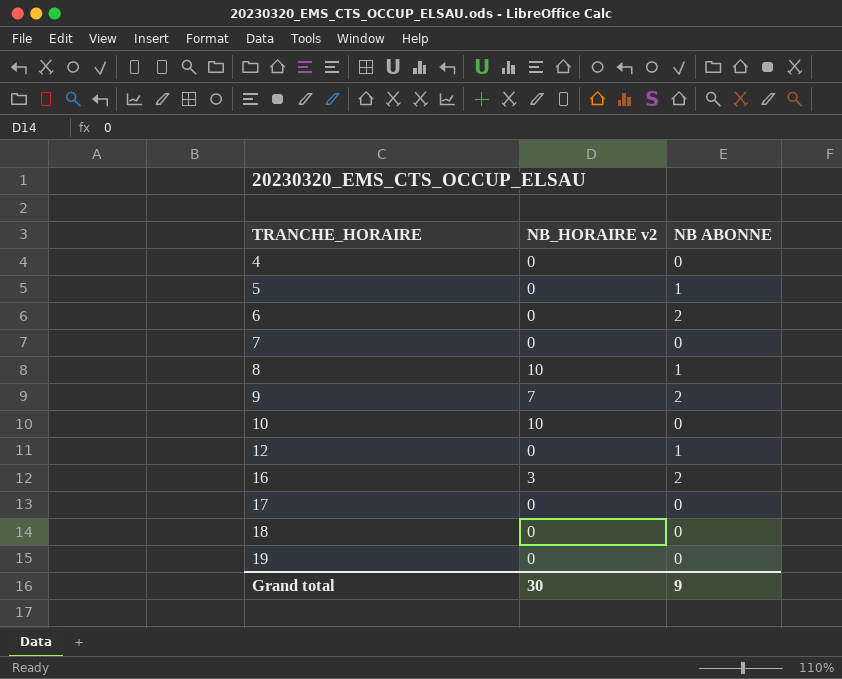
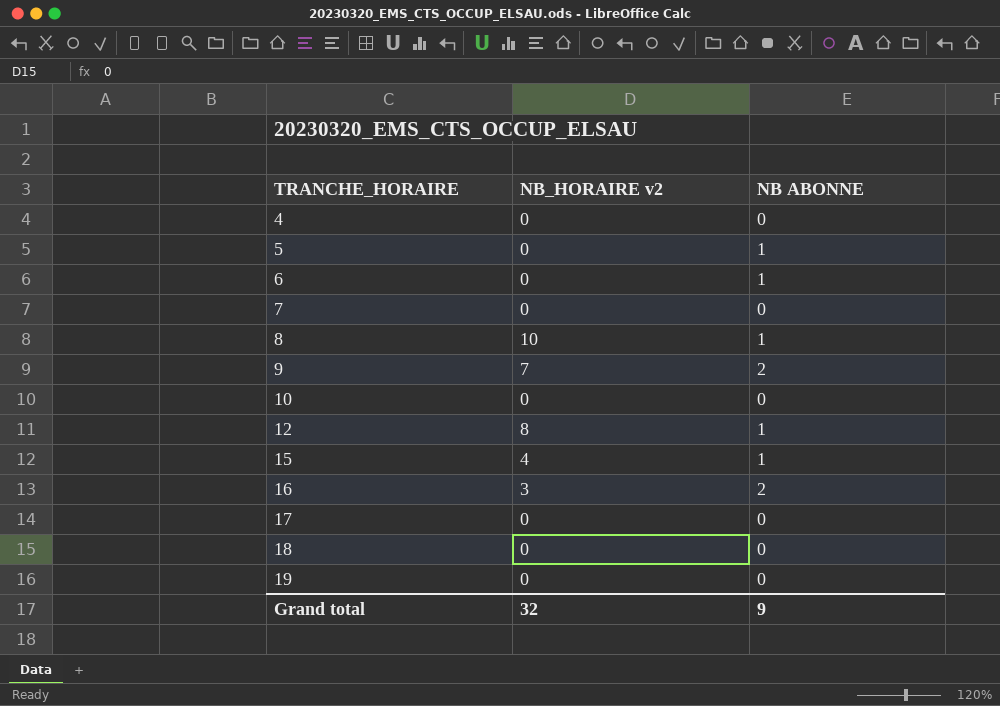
6 | NB ABONNE: 2 -> 1
10 | NB_HORAIRE v2: 10 -> 0
12 | NB_HORAIRE v2: 0 -> 8
row 15: none -> 4 | 1
Grand total | NB_HORAIRE v2: 30 -> 32

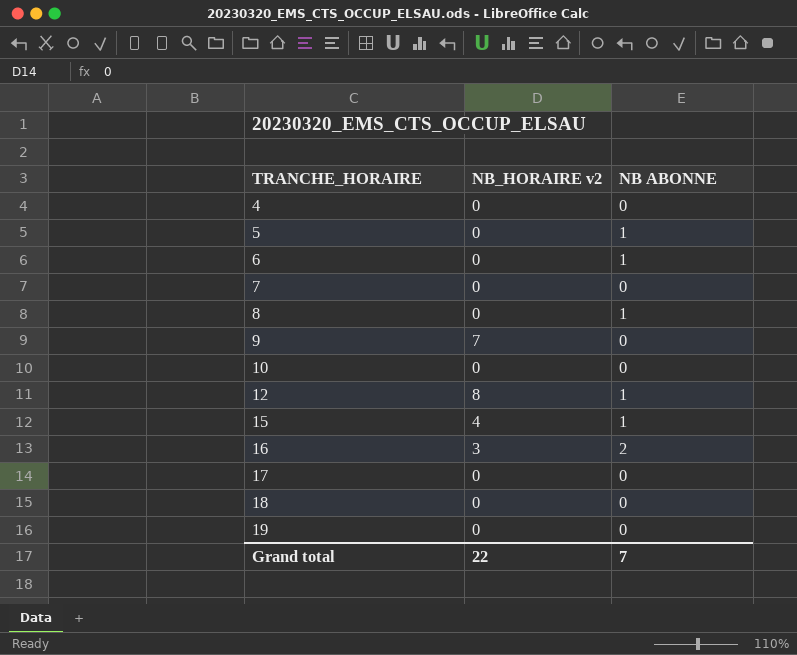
8 | NB_HORAIRE v2: 10 -> 0
9 | NB ABONNE: 2 -> 0
Grand total | NB_HORAIRE v2: 32 -> 22
Grand total | NB ABONNE: 9 -> 7

